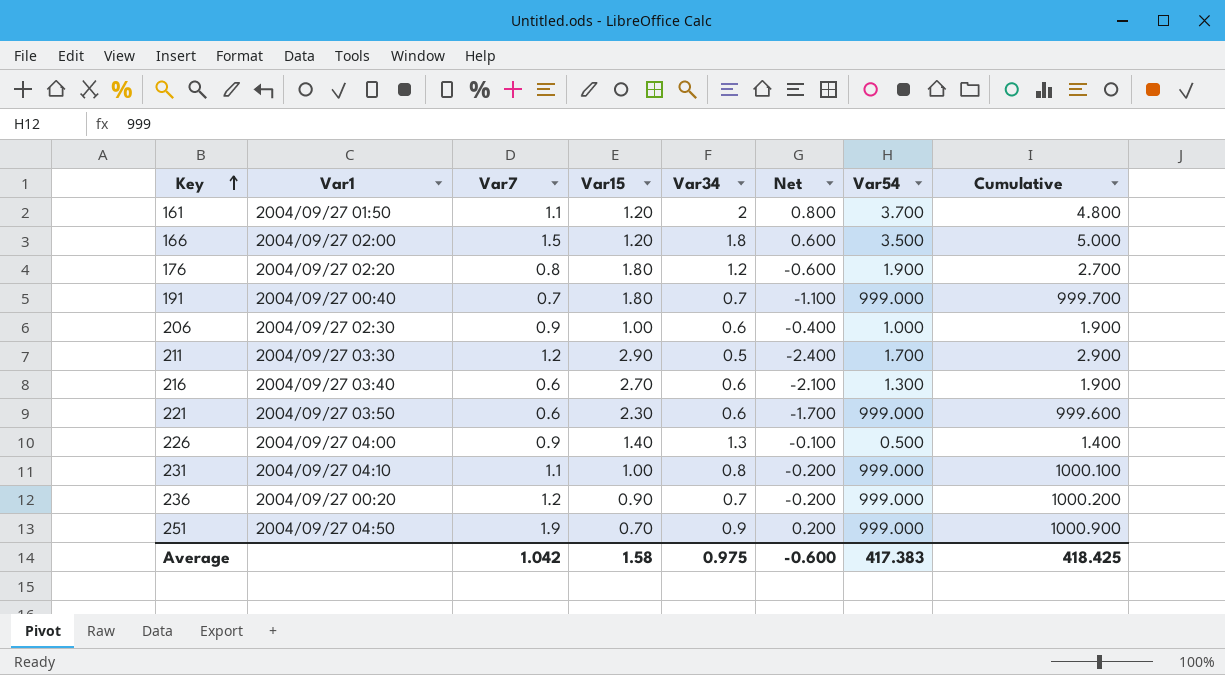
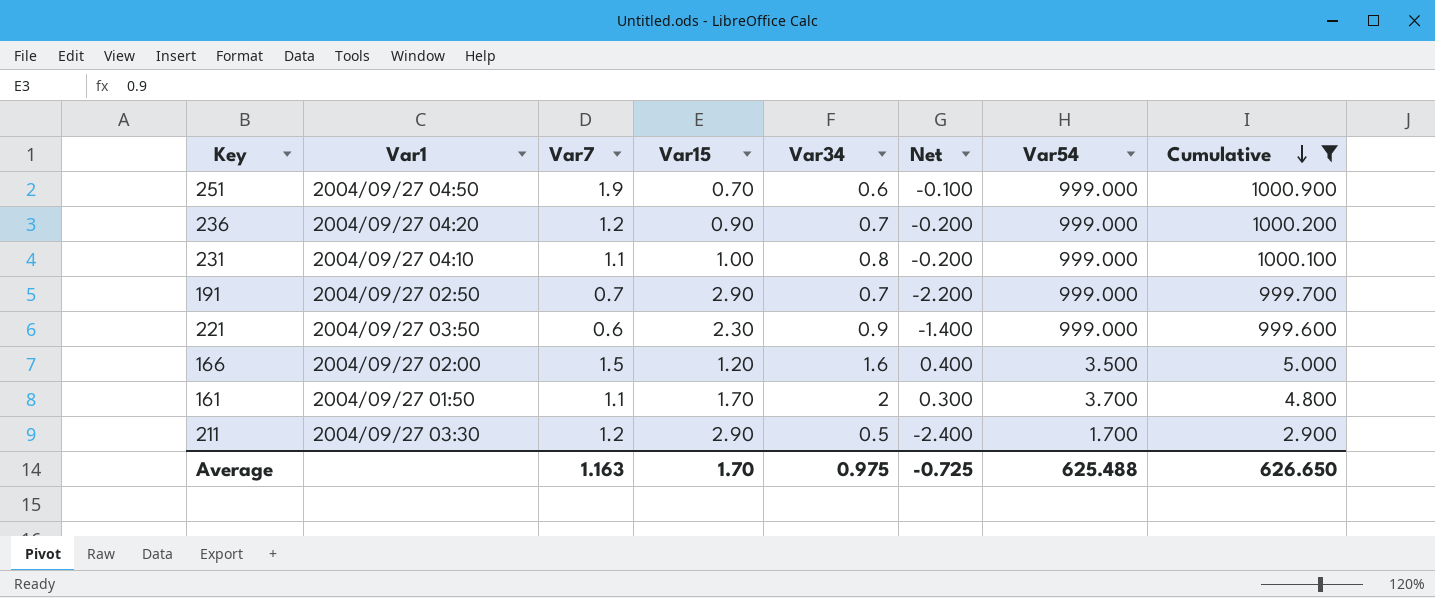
filter: none -> Cumulative >= 2.900
row order: Key ascending -> Cumulative descending
251 | Var34: 0.9 -> 0.6
251 | Net: 0.200 -> -0.100
236 | Var1: 2004/09/27 00:20 -> 2004/09/27 04:20
191 | Var1: 2004/09/27 00:40 -> 2004/09/27 02:50
191 | Var15: 1.80 -> 2.90
191 | Net: -1.100 -> -2.200
221 | Var34: 0.6 -> 0.9
221 | Net: -1.700 -> -1.400
166 | Var34: 1.8 -> 1.6
166 | Net: 0.600 -> 0.400
161 | Var15: 1.20 -> 1.70
161 | Net: 0.800 -> 0.300
Average | Var7: 1.042 -> 1.163
Average | Var15: 1.58 -> 1.70
Average | Net: -0.600 -> -0.725
Average | Var54: 417.383 -> 625.488
Average | Cumulative: 418.425 -> 626.650

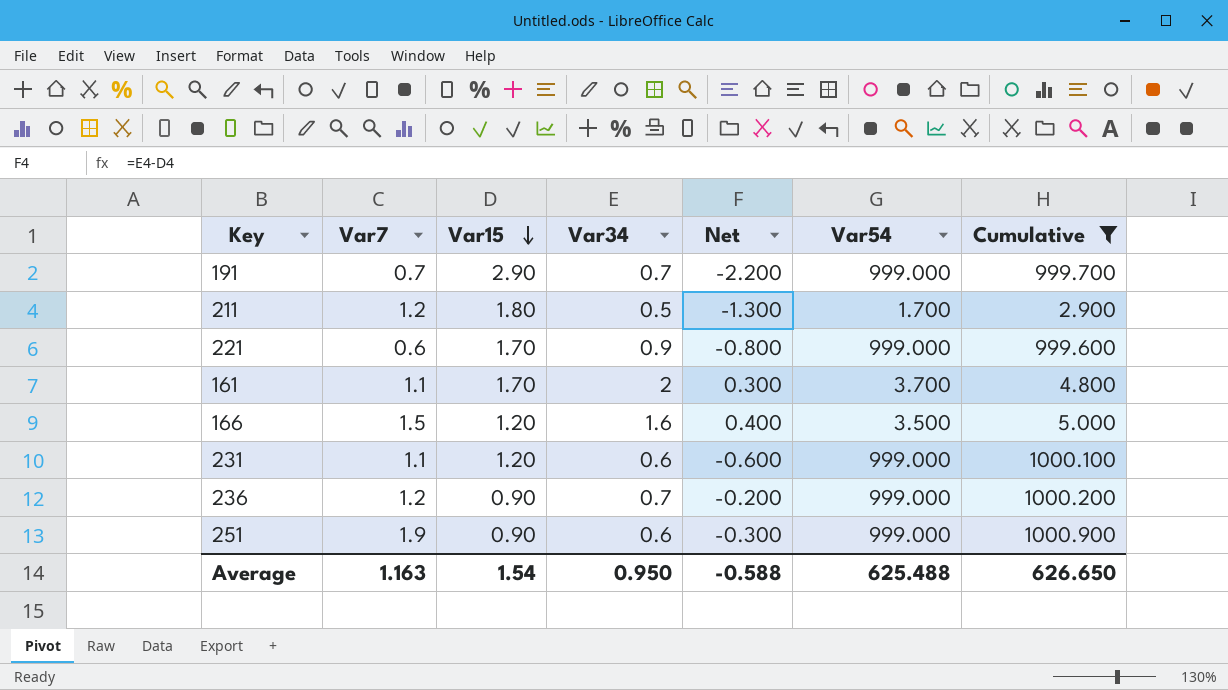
row order: Cumulative descending -> Var15 descending
column Var1 | position: 2 -> none
211 | Var15: 2.90 -> 1.80
211 | Net: -2.400 -> -1.300
221 | Var15: 2.30 -> 1.70
221 | Net: -1.400 -> -0.800
231 | Var15: 1.00 -> 1.20
231 | Var34: 0.8 -> 0.6
231 | Net: -0.200 -> -0.600
251 | Var15: 0.70 -> 0.90
251 | Net: -0.100 -> -0.300
Average | Var15: 1.70 -> 1.54
Average | Var34: 0.975 -> 0.950
Average | Net: -0.725 -> -0.588

